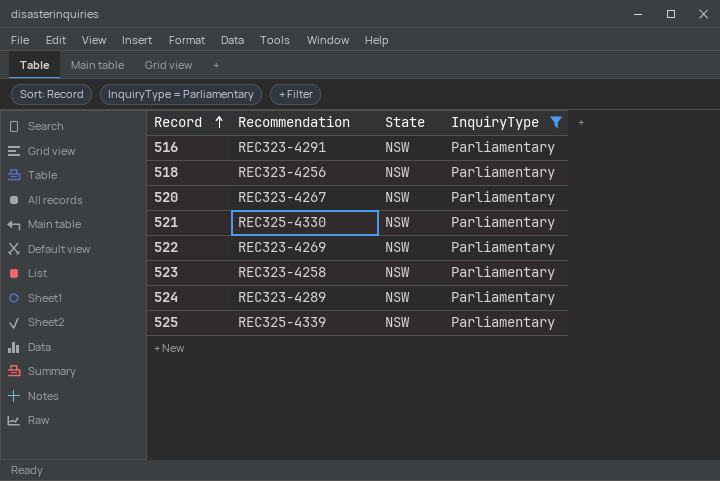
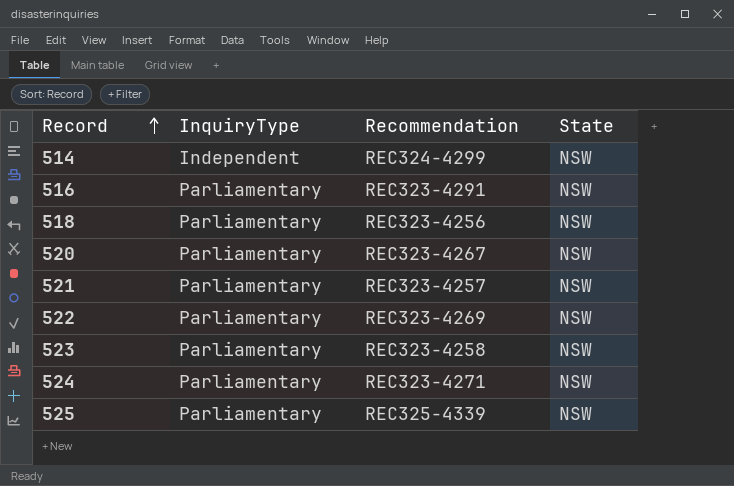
filter: InquiryType = Parliamentary -> none
column InquiryType | position: 4 -> 2
521 | Recommendation: REC325-4330 -> REC323-4257
524 | Recommendation: REC323-4289 -> REC323-4271

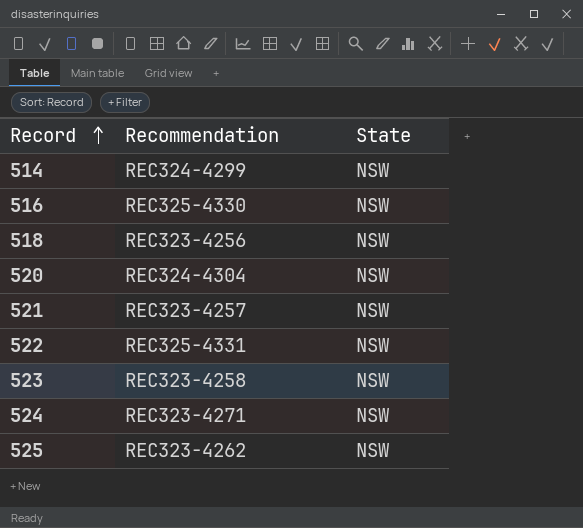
column InquiryType | position: 2 -> none
516 | Recommendation: REC323-4291 -> REC325-4330
520 | Recommendation: REC323-4267 -> REC324-4304
522 | Recommendation: REC323-4269 -> REC325-4331
525 | Recommendation: REC325-4339 -> REC323-4262

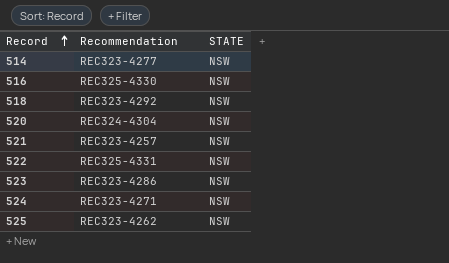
column name: State -> STATE
514 | Recommendation: REC324-4299 -> REC323-4277
518 | Recommendation: REC323-4256 -> REC323-4292
523 | Recommendation: REC323-4258 -> REC323-4286

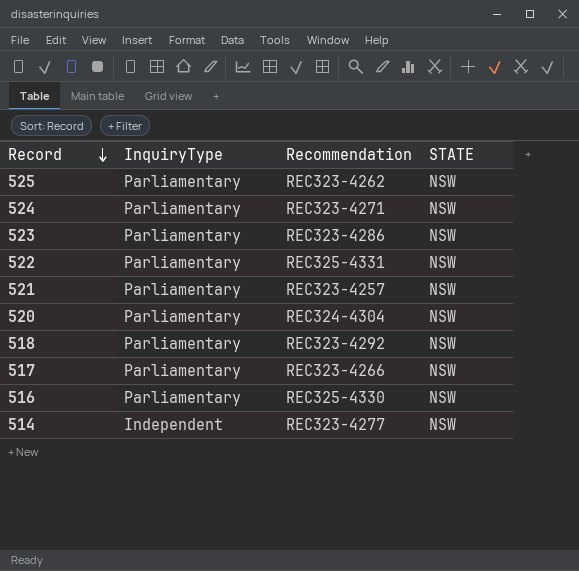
row order: Record ascending -> Record descending
column InquiryType | position: none -> 2
row 517: none -> Parliamentary | REC323-4266 | NSW

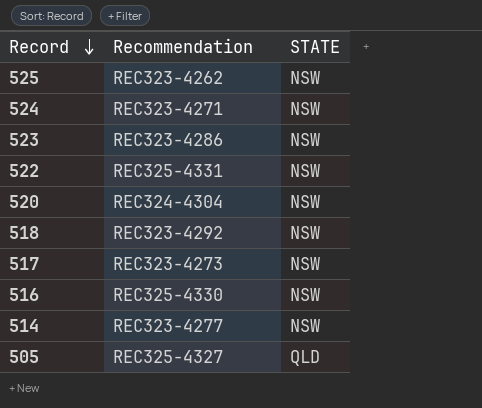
column InquiryType | position: 2 -> none
row 521: Parliamentary | REC323-4257 | NSW -> none
517 | Recommendation: REC323-4266 -> REC323-4273
row 505: none -> REC325-4327 | QLD

